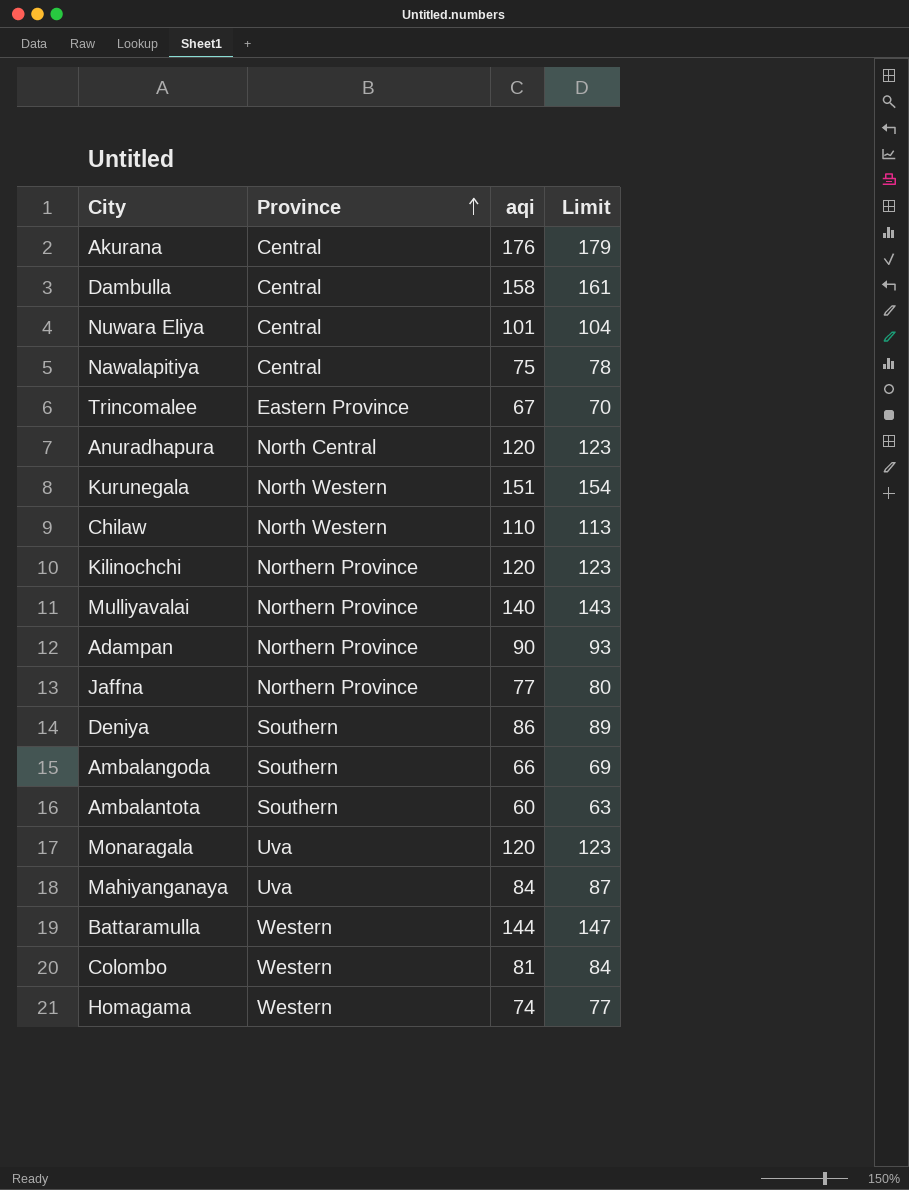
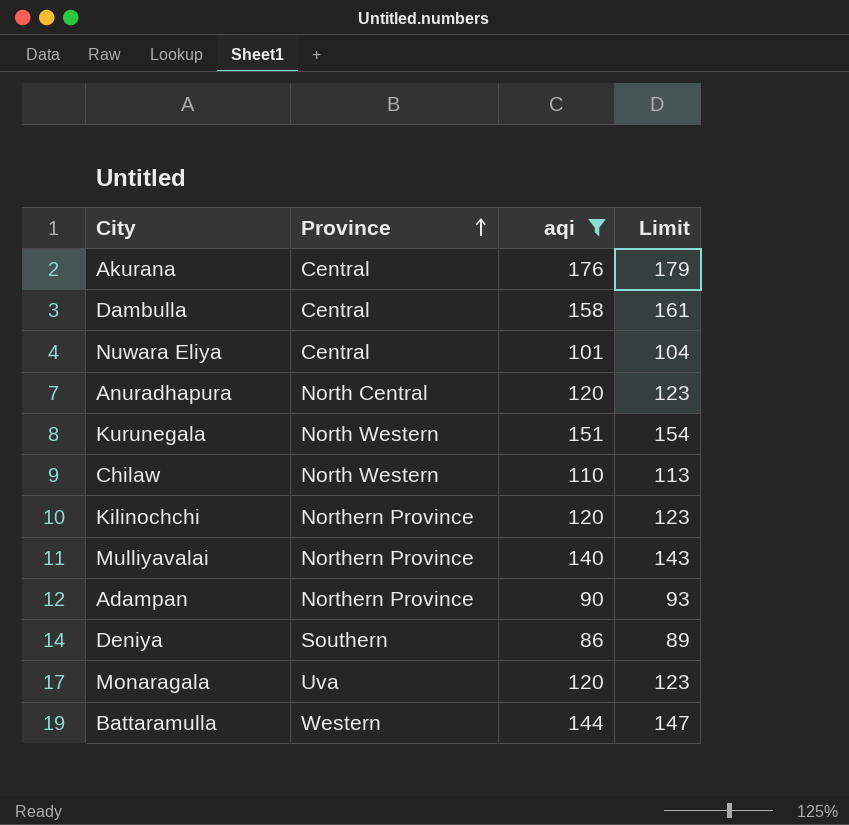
filter: none -> aqi >= 86

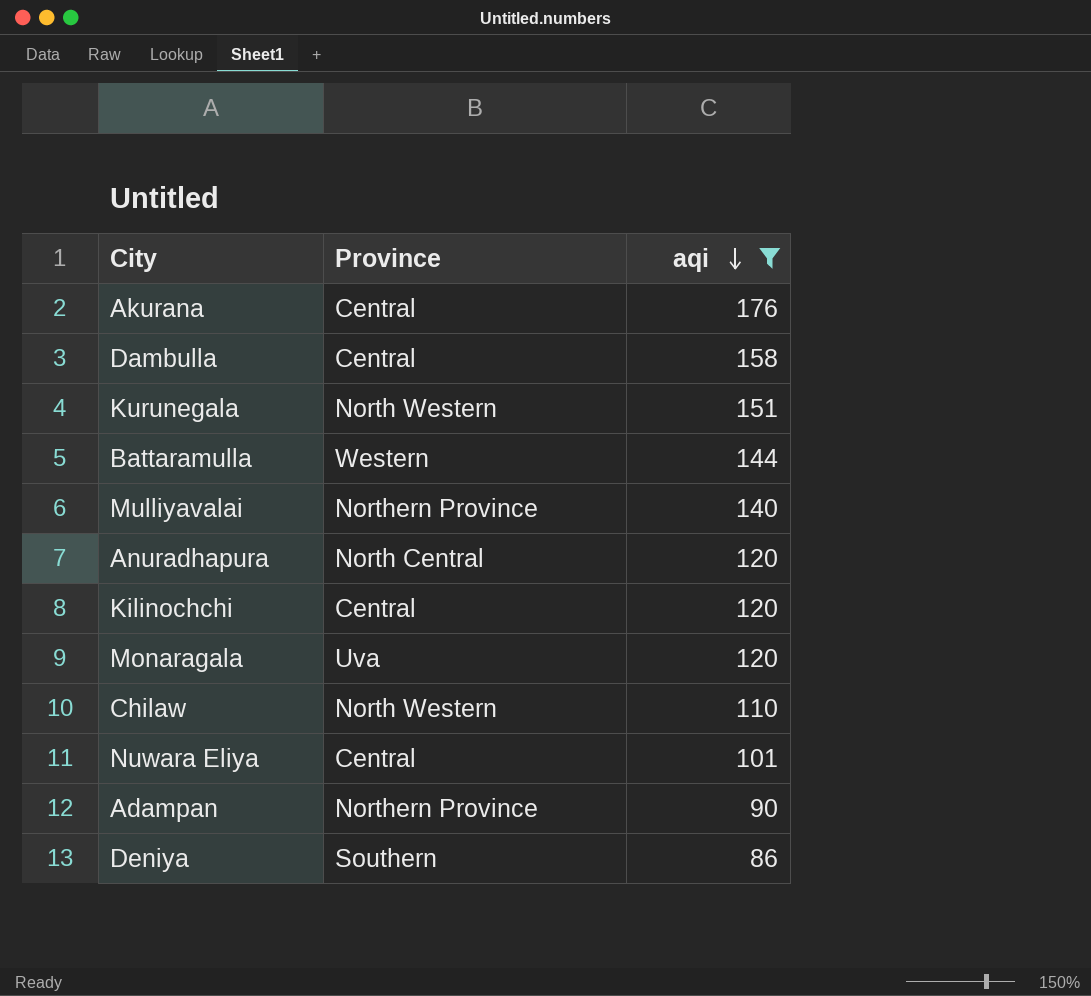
row order: Province ascending -> aqi descending
column Limit | formula: [aqi] + 3 -> none
Kilinochchi | Province: Northern Province -> Central

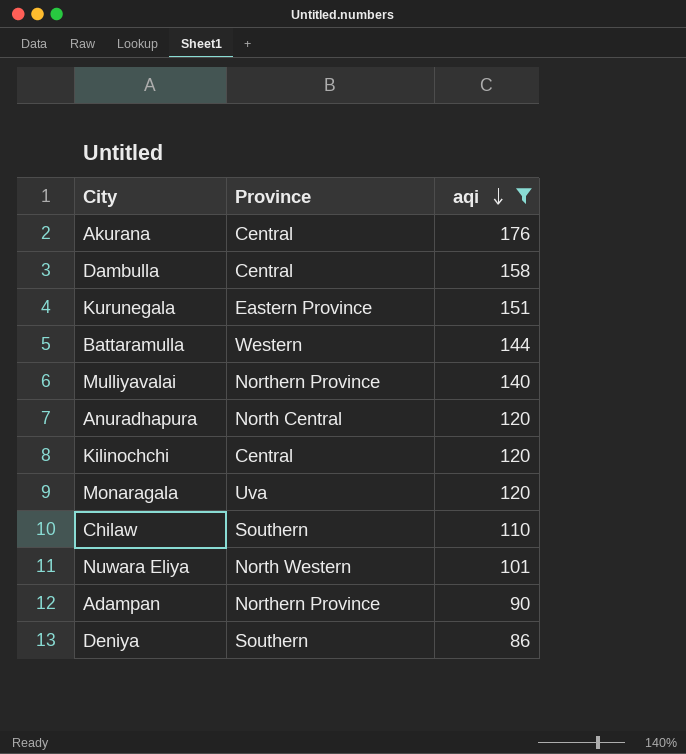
Kurunegala | Province: North Western -> Eastern Province
Chilaw | Province: North Western -> Southern
Nuwara Eliya | Province: Central -> North Western

